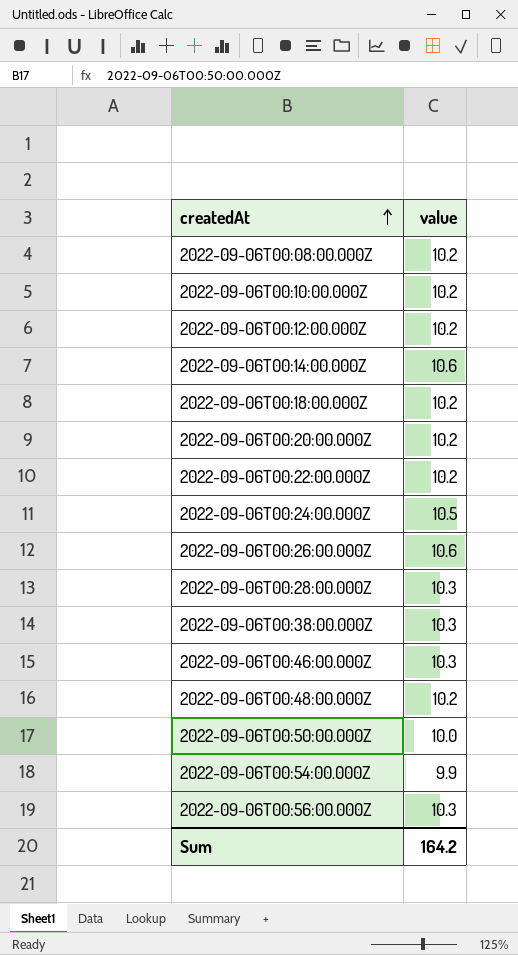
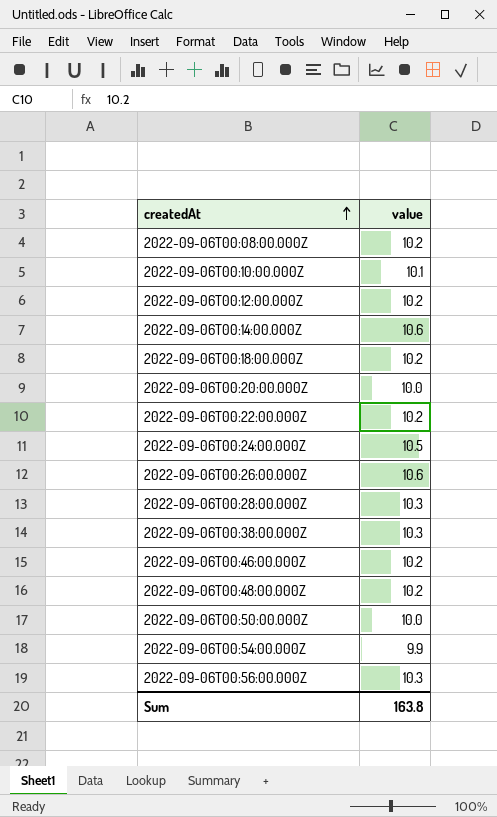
2022-09-06T00:10:00.000Z | value: 10.2 -> 10.1
2022-09-06T00:20:00.000Z | value: 10.2 -> 10.0
2022-09-06T00:46:00.000Z | value: 10.3 -> 10.2
Sum | value: 164.2 -> 163.8

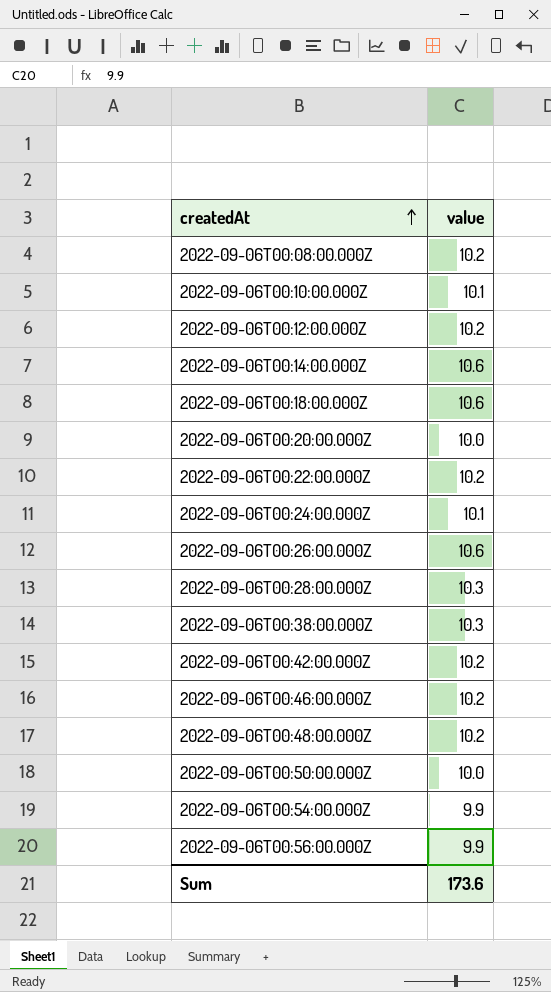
2022-09-06T00:18:00.000Z | value: 10.2 -> 10.6
2022-09-06T00:24:00.000Z | value: 10.5 -> 10.1
row 2022-09-06T00:42:00.000Z: none -> 10.2
2022-09-06T00:56:00.000Z | value: 10.3 -> 9.9
Sum | value: 163.8 -> 173.6

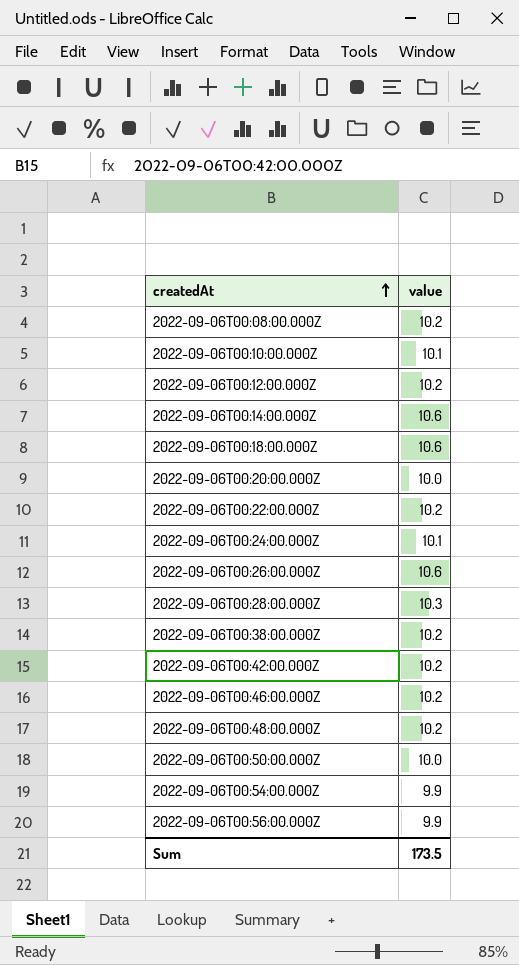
2022-09-06T00:38:00.000Z | value: 10.3 -> 10.2
Sum | value: 173.6 -> 173.5

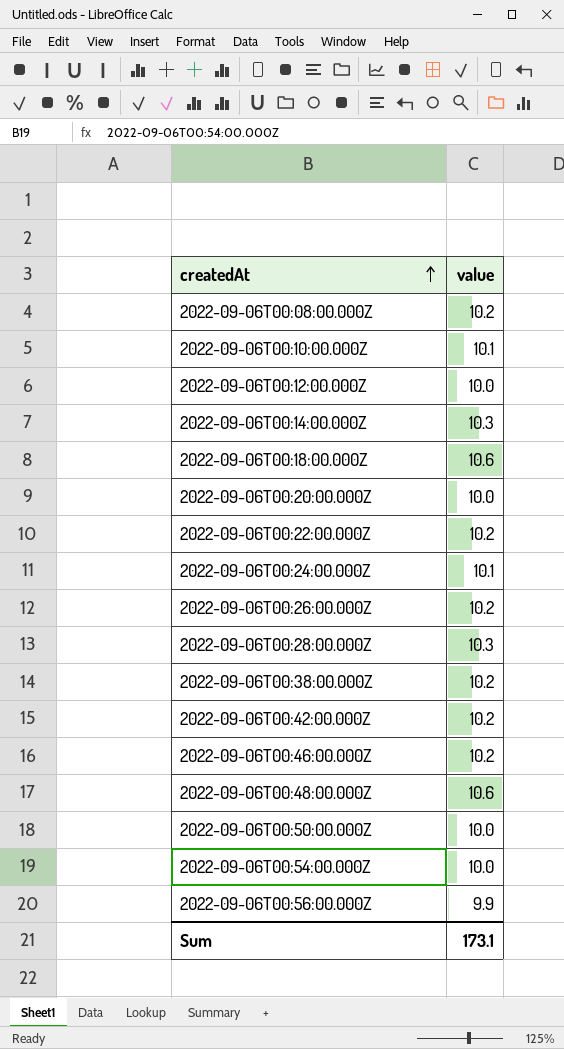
2022-09-06T00:12:00.000Z | value: 10.2 -> 10.0
2022-09-06T00:14:00.000Z | value: 10.6 -> 10.3
2022-09-06T00:26:00.000Z | value: 10.6 -> 10.2
2022-09-06T00:48:00.000Z | value: 10.2 -> 10.6
2022-09-06T00:54:00.000Z | value: 9.9 -> 10.0
Sum | value: 173.5 -> 173.1

